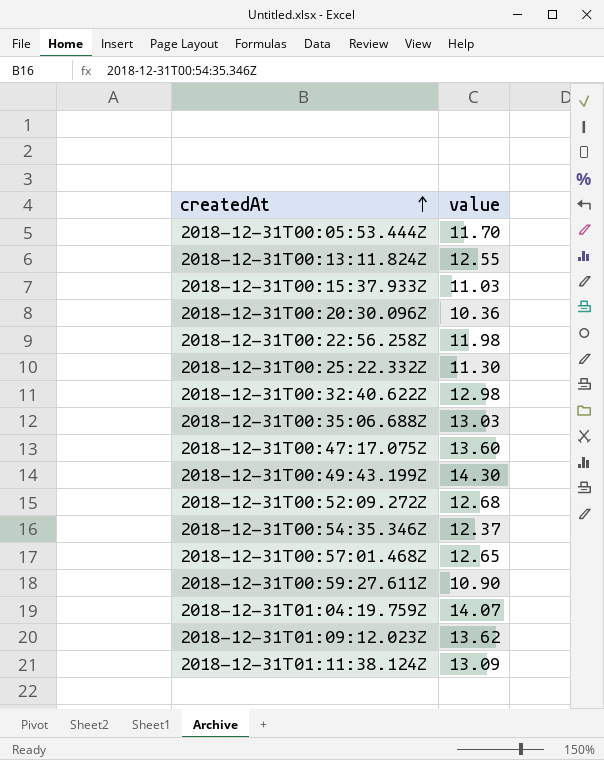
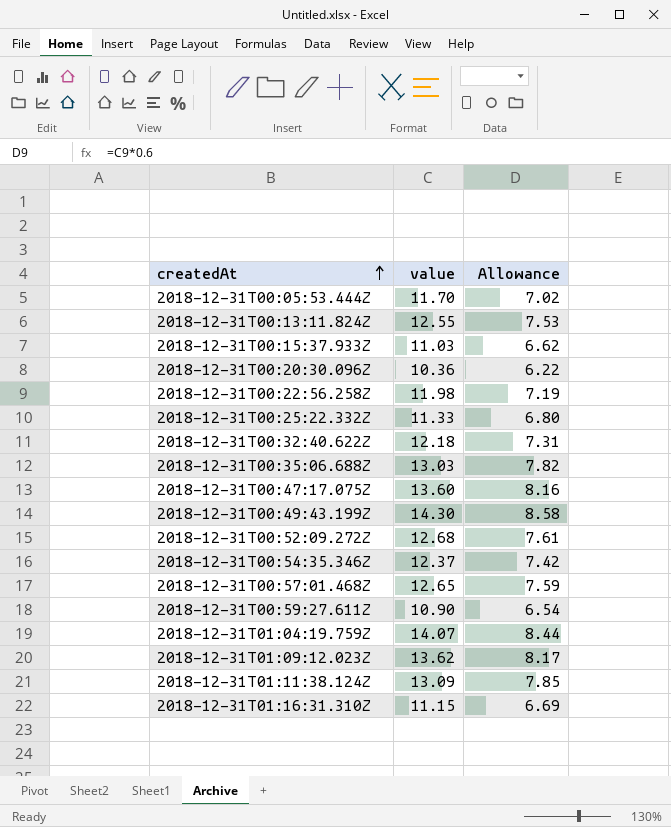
column Allowance | formula: none -> [value] * 0.6
2018-12-31T00:25:22.332Z | value: 11.30 -> 11.33
2018-12-31T00:32:40.622Z | value: 12.98 -> 12.18
row 2018-12-31T01:16:31.310Z: none -> 11.15 | 6.69

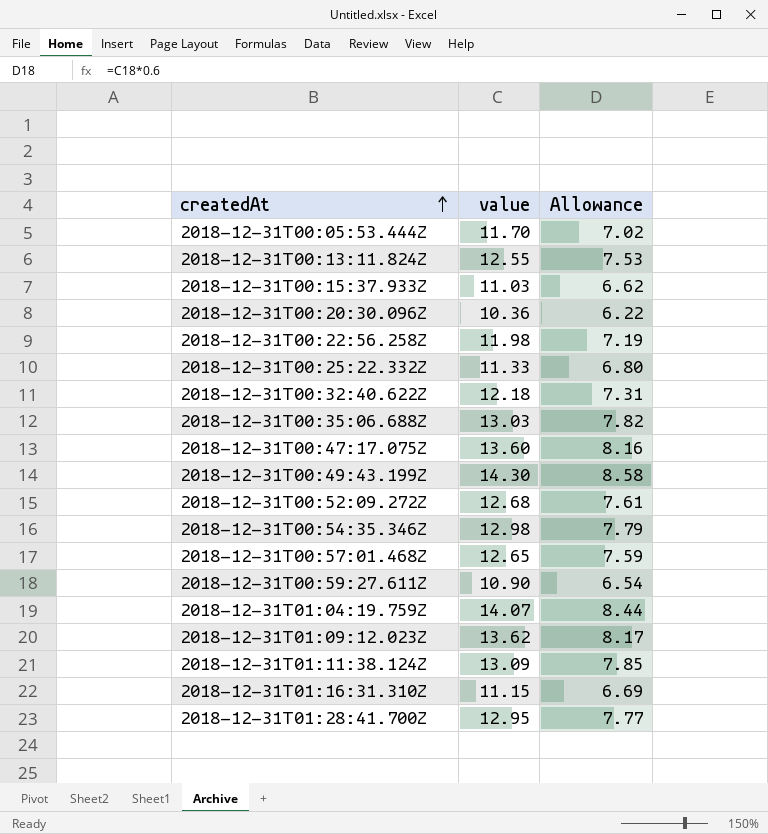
2018-12-31T00:54:35.346Z | value: 12.37 -> 12.98
2018-12-31T00:54:35.346Z | Allowance: 7.42 -> 7.79
row 2018-12-31T01:28:41.700Z: none -> 12.95 | 7.77

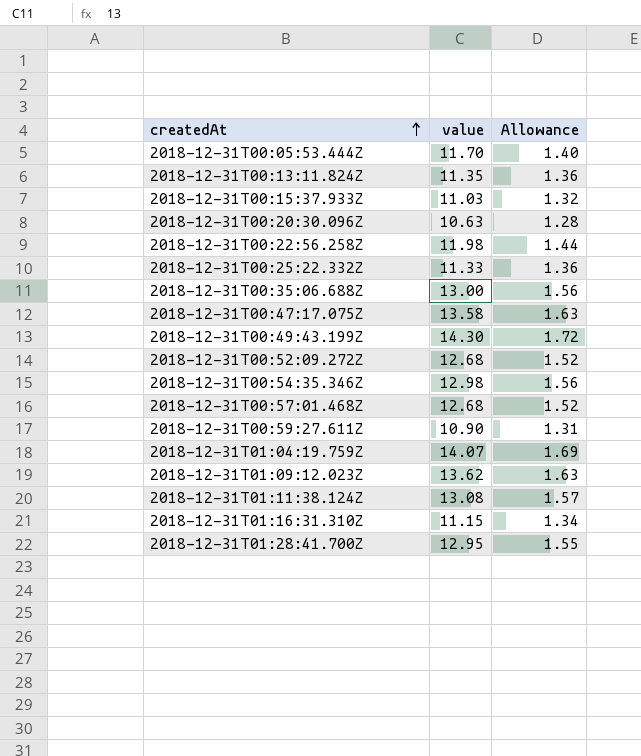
column Allowance | formula: [value] * 0.6 -> [value] * 0.12
row 2018-12-31T00:32:40.622Z: 12.18 | 7.31 -> none
2018-12-31T00:13:11.824Z | value: 12.55 -> 11.35
2018-12-31T00:20:30.096Z | value: 10.36 -> 10.63
2018-12-31T00:35:06.688Z | value: 13.03 -> 13.00
2018-12-31T00:47:17.075Z | value: 13.60 -> 13.58
2018-12-31T00:57:01.468Z | value: 12.65 -> 12.68
2018-12-31T01:11:38.124Z | value: 13.09 -> 13.08

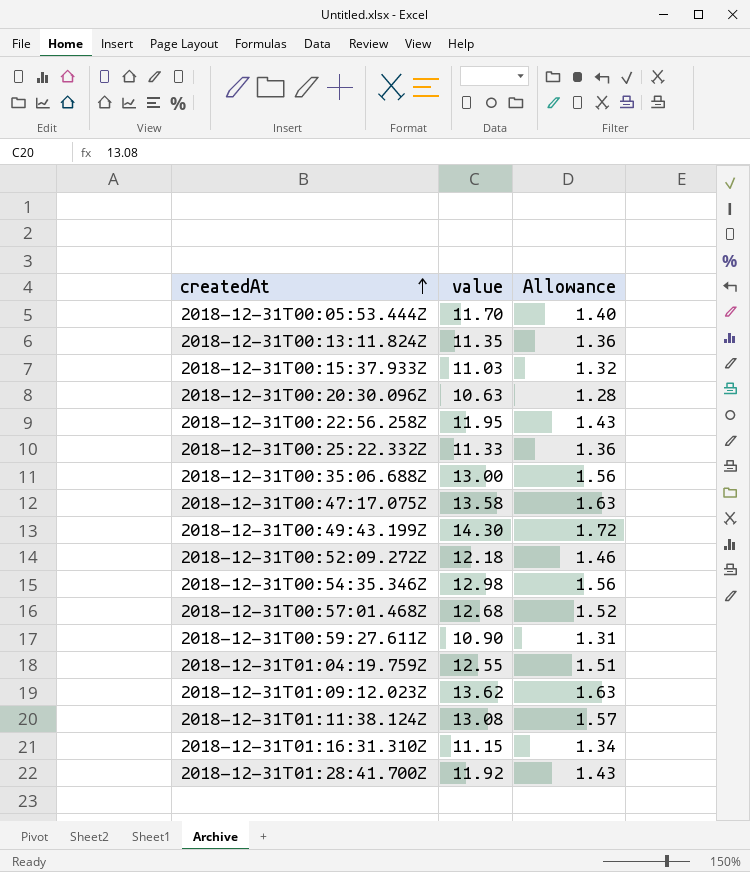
2018-12-31T00:22:56.258Z | value: 11.98 -> 11.95
2018-12-31T00:22:56.258Z | Allowance: 1.44 -> 1.43
2018-12-31T00:52:09.272Z | value: 12.68 -> 12.18
2018-12-31T00:52:09.272Z | Allowance: 1.52 -> 1.46
2018-12-31T01:04:19.759Z | value: 14.07 -> 12.55
2018-12-31T01:04:19.759Z | Allowance: 1.69 -> 1.51
2018-12-31T01:28:41.700Z | value: 12.95 -> 11.92
2018-12-31T01:28:41.700Z | Allowance: 1.55 -> 1.43

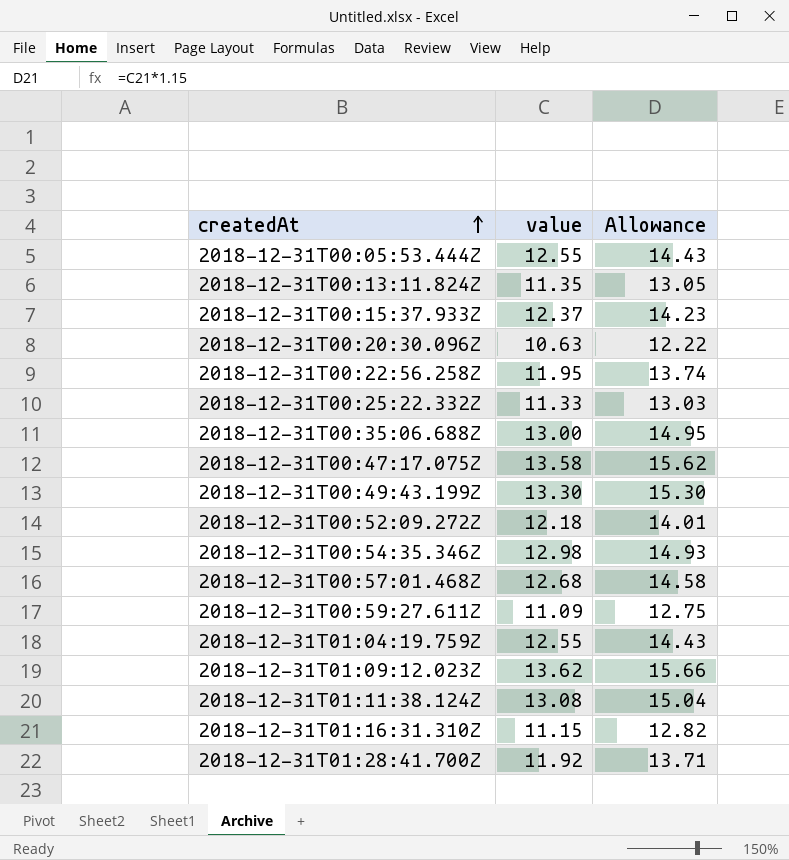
column Allowance | formula: [value] * 0.12 -> [value] * 1.15
2018-12-31T00:05:53.444Z | value: 11.70 -> 12.55
2018-12-31T00:15:37.933Z | value: 11.03 -> 12.37
2018-12-31T00:49:43.199Z | value: 14.30 -> 13.30
2018-12-31T00:59:27.611Z | value: 10.90 -> 11.09

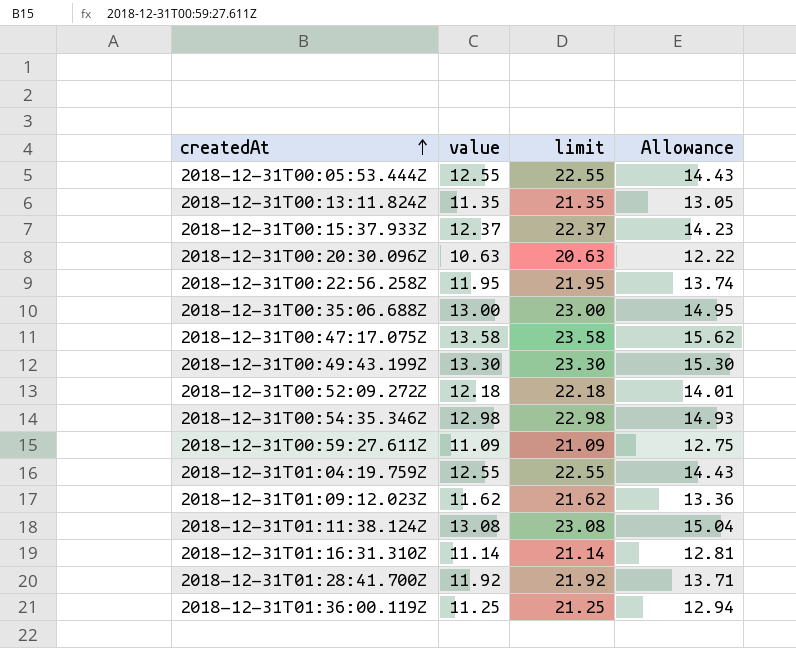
column limit | formula: none -> [value] + 10
row 2018-12-31T00:25:22.332Z: 11.33 | 13.03 -> none
row 2018-12-31T00:57:01.468Z: 12.68 | 14.58 -> none
2018-12-31T01:09:12.023Z | value: 13.62 -> 11.62
2018-12-31T01:09:12.023Z | Allowance: 15.66 -> 13.36
2018-12-31T01:16:31.310Z | value: 11.15 -> 11.14
2018-12-31T01:16:31.310Z | Allowance: 12.82 -> 12.81
row 2018-12-31T01:36:00.119Z: none -> 11.25 | 21.25 | 12.94

